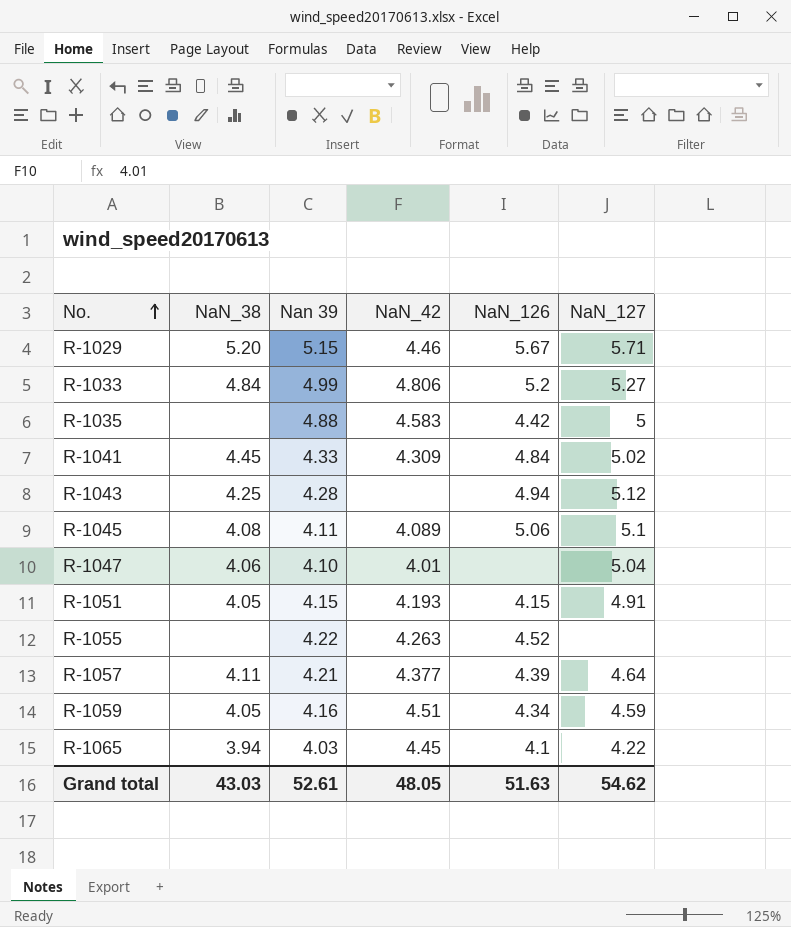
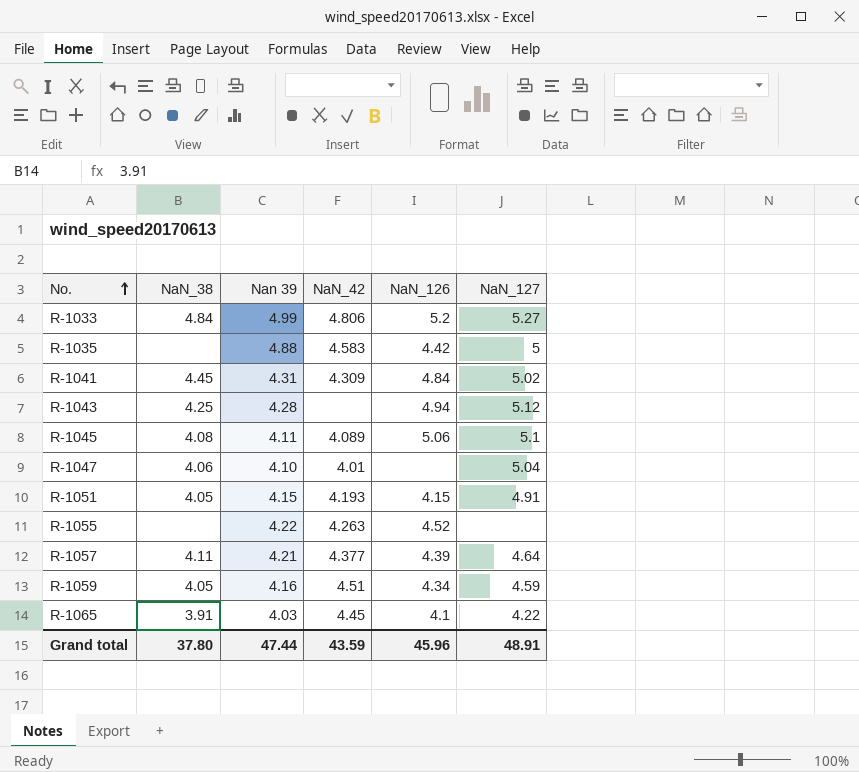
row R-1029: 5.20 | 5.15 | 4.46 | 5.67 | 5.71 -> none
R-1041 | Nan 39: 4.33 -> 4.31
R-1065 | NaN_38: 3.94 -> 3.91
Grand total | NaN_38: 43.03 -> 37.80
Grand total | Nan 39: 52.61 -> 47.44
Grand total | NaN_42: 48.05 -> 43.59
Grand total | NaN_126: 51.63 -> 45.96
Grand total | NaN_127: 54.62 -> 48.91

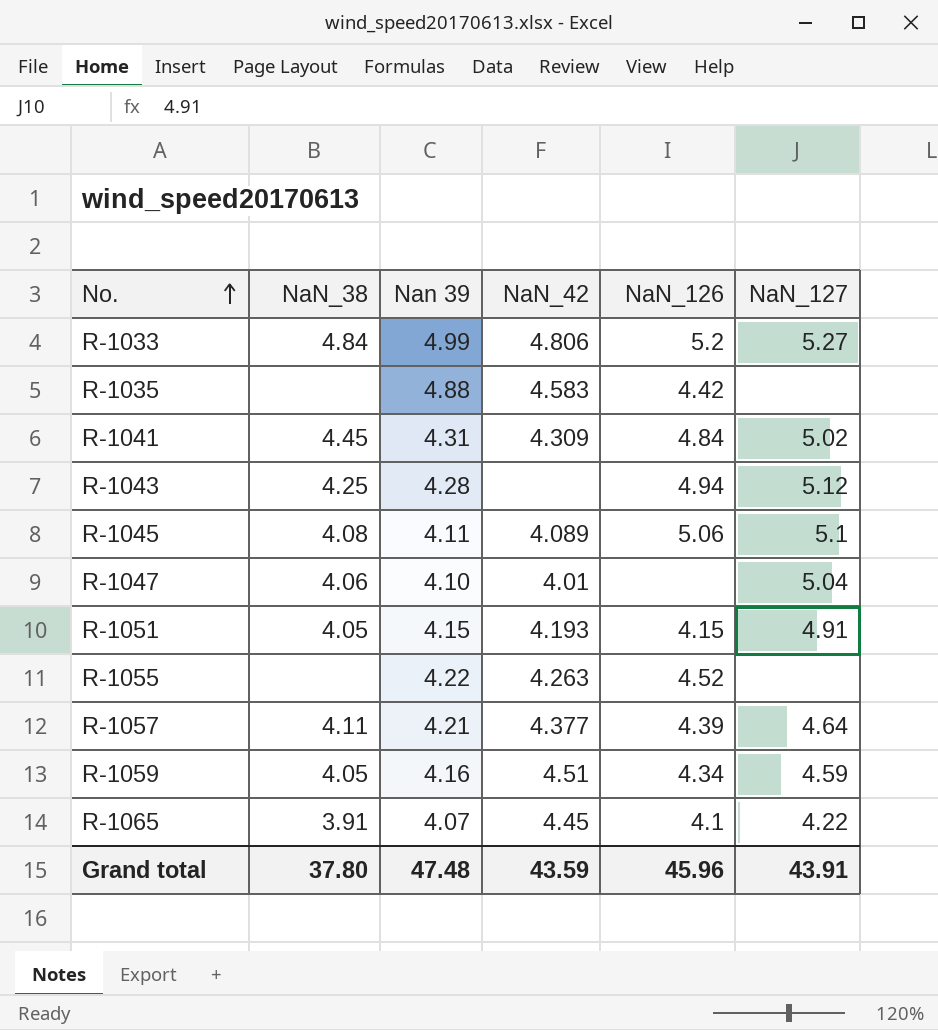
R-1035 | NaN_127: 5 -> none
R-1065 | Nan 39: 4.03 -> 4.07
Grand total | Nan 39: 47.44 -> 47.48
Grand total | NaN_127: 48.91 -> 43.91

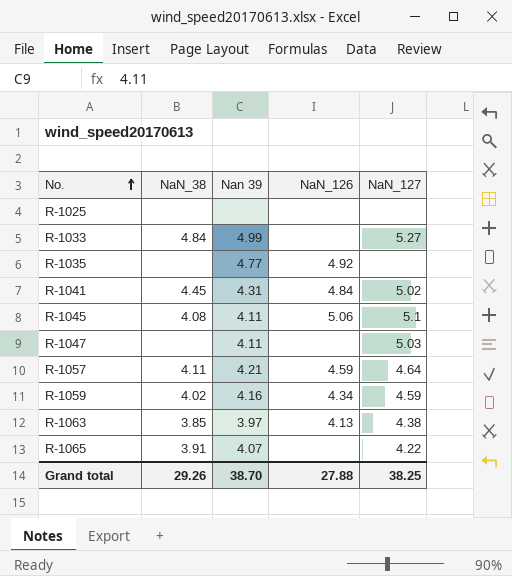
column NaN_42 | position: 4 -> none
row R-1043: 4.25 | 4.28 | none | 4.94 | 5.12 -> none
row R-1051: 4.05 | 4.15 | 4.193 | 4.15 | 4.91 -> none
row R-1055: none | 4.22 | 4.263 | 4.52 | none -> none
row R-1025: none -> none | none | none | none
R-1033 | NaN_126: 5.2 -> none
R-1035 | Nan 39: 4.88 -> 4.77
R-1035 | NaN_126: 4.42 -> 4.92
R-1047 | NaN_38: 4.06 -> none
R-1047 | Nan 39: 4.10 -> 4.11
R-1047 | NaN_127: 5.04 -> 5.03
R-1057 | NaN_126: 4.39 -> 4.59
R-1059 | NaN_38: 4.05 -> 4.02
row R-1063: none -> 3.85 | 3.97 | 4.13 | 4.38
R-1065 | NaN_126: 4.1 -> none
Grand total | NaN_38: 37.80 -> 29.26
Grand total | Nan 39: 47.48 -> 38.70
Grand total | NaN_126: 45.96 -> 27.88
Grand total | NaN_127: 43.91 -> 38.25

